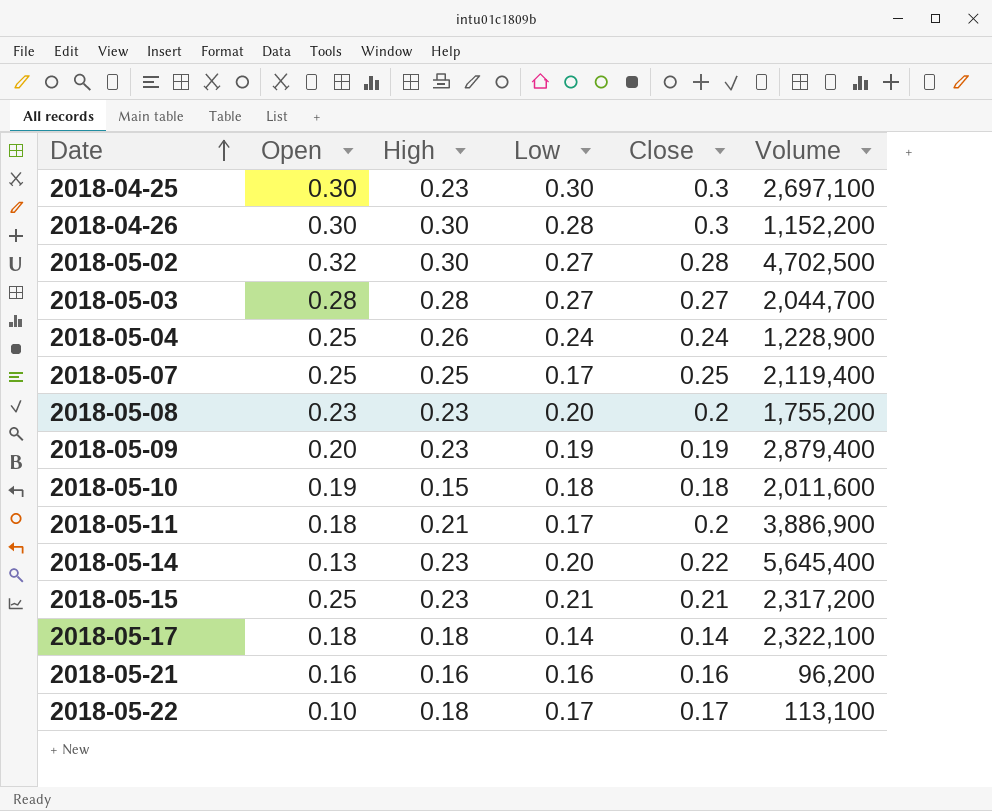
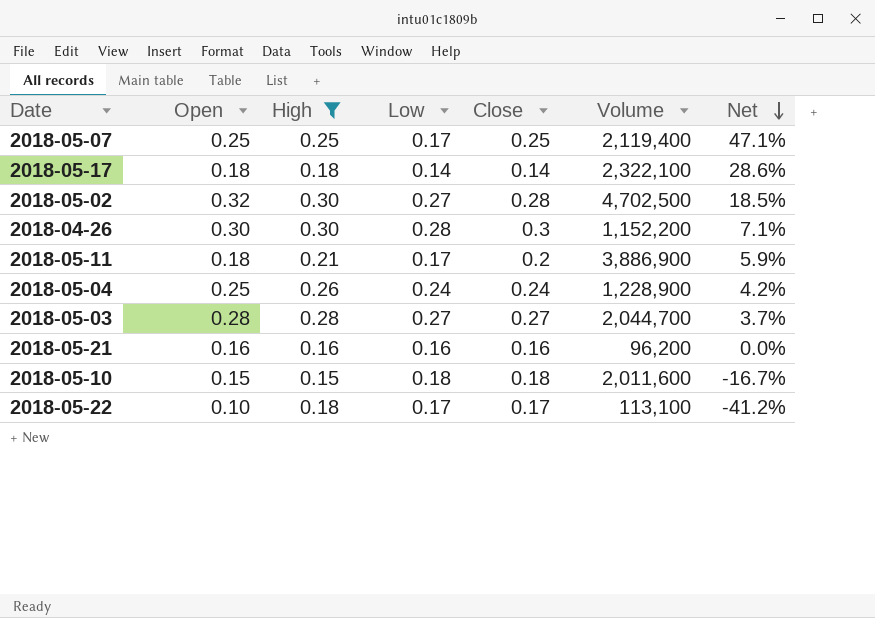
filter: none -> High != 0.23
row order: Date ascending -> Net descending
column Net | formula: none -> ([Open] - [Low]) / [Low]
2018-05-10 | Open: 0.19 -> 0.15

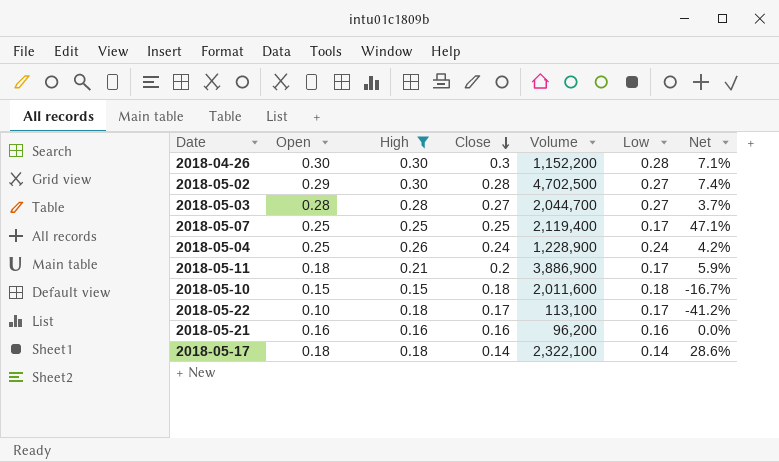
row order: Net descending -> Close descending
column Low | position: 4 -> 6
2018-05-02 | Open: 0.32 -> 0.29
2018-05-02 | Net: 18.5% -> 7.4%

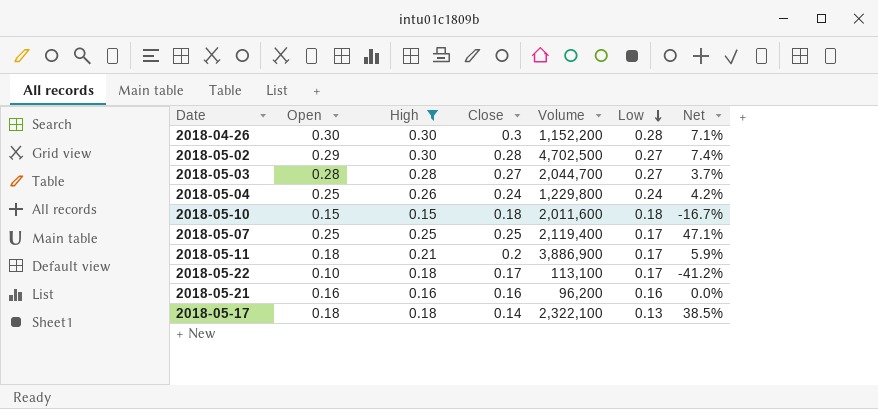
row order: Close descending -> Low descending
2018-05-04 | Volume: 1,228,900 -> 1,229,800
2018-05-17 | Low: 0.14 -> 0.13
2018-05-17 | Net: 28.6% -> 38.5%

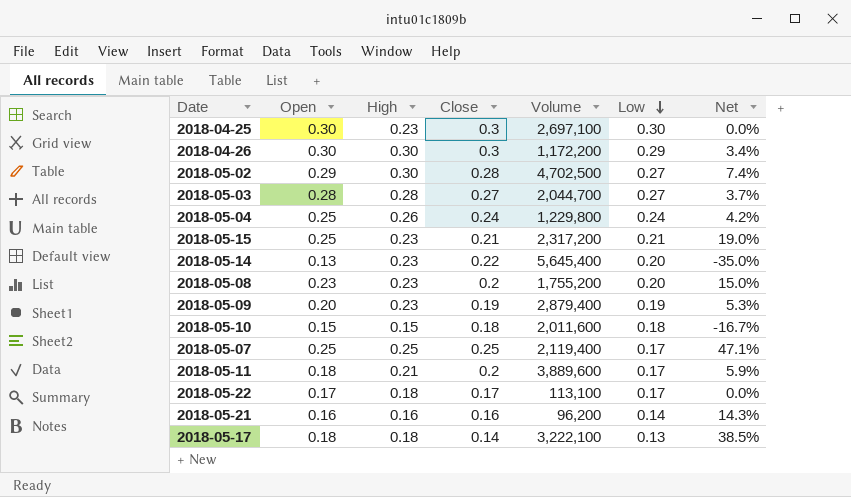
filter: High != 0.23 -> none
2018-04-26 | Volume: 1,152,200 -> 1,172,200
2018-04-26 | Low: 0.28 -> 0.29
2018-04-26 | Net: 7.1% -> 3.4%
2018-05-11 | Volume: 3,886,900 -> 3,889,600
2018-05-22 | Open: 0.10 -> 0.17
2018-05-22 | Net: -41.2% -> 0.0%
2018-05-21 | Low: 0.16 -> 0.14
2018-05-21 | Net: 0.0% -> 14.3%
2018-05-17 | Volume: 2,322,100 -> 3,222,100

